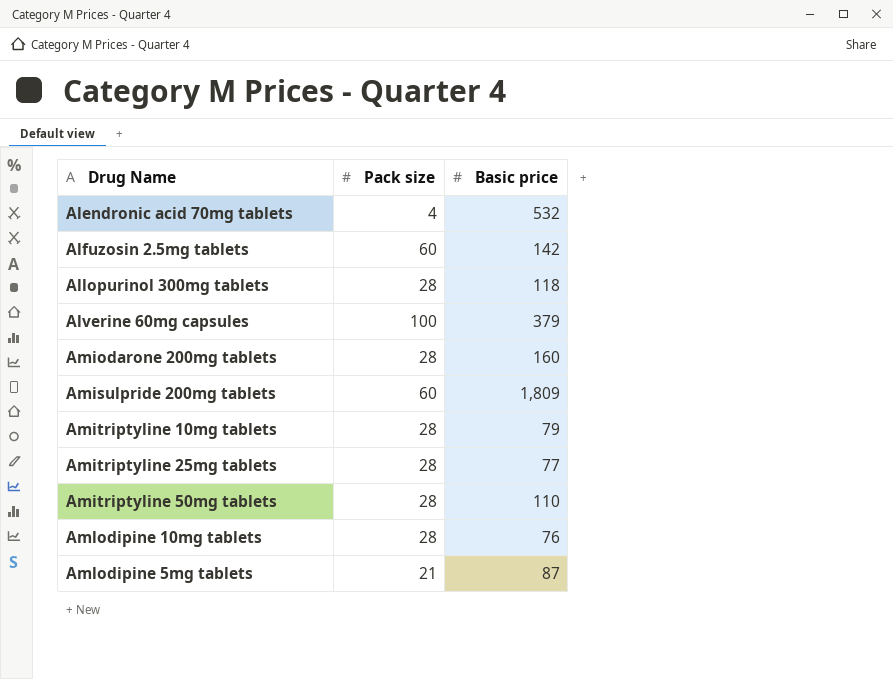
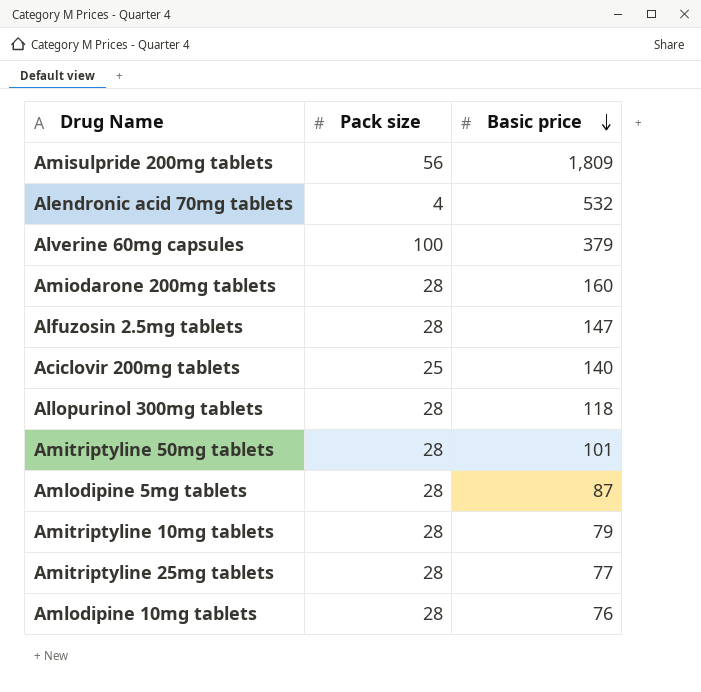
row order: none -> Basic price descending
Amisulpride 200mg tablets | Pack size: 60 -> 56
Alfuzosin 2.5mg tablets | Pack size: 60 -> 28
Alfuzosin 2.5mg tablets | Basic price: 142 -> 147
row Aciclovir 200mg tablets: none -> 25 | 140
Amitriptyline 50mg tablets | Basic price: 110 -> 101
Amlodipine 5mg tablets | Pack size: 21 -> 28

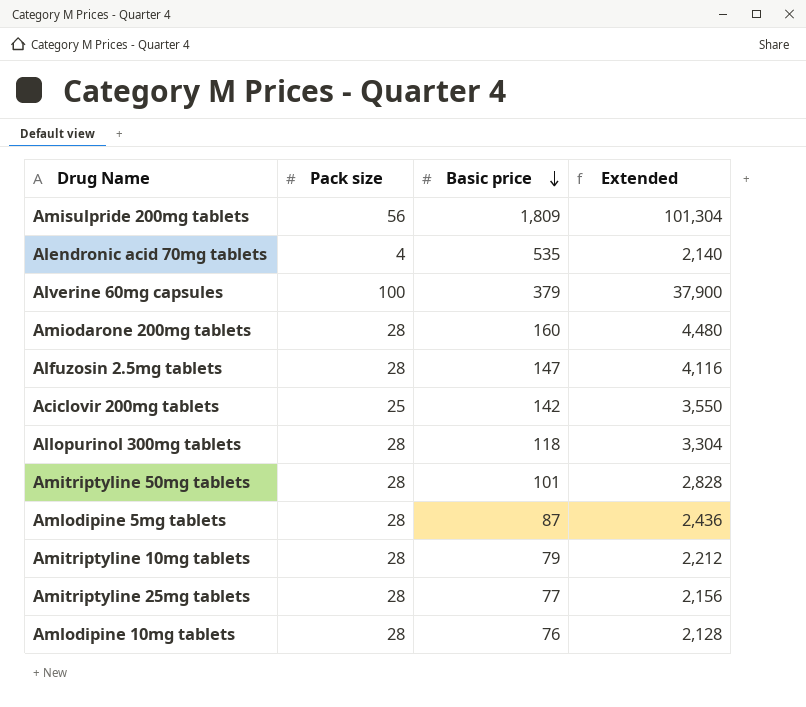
column Extended | formula: none -> [Pack size] * [Basic price]
Alendronic acid 70mg tablets | Basic price: 532 -> 535
Aciclovir 200mg tablets | Basic price: 140 -> 142

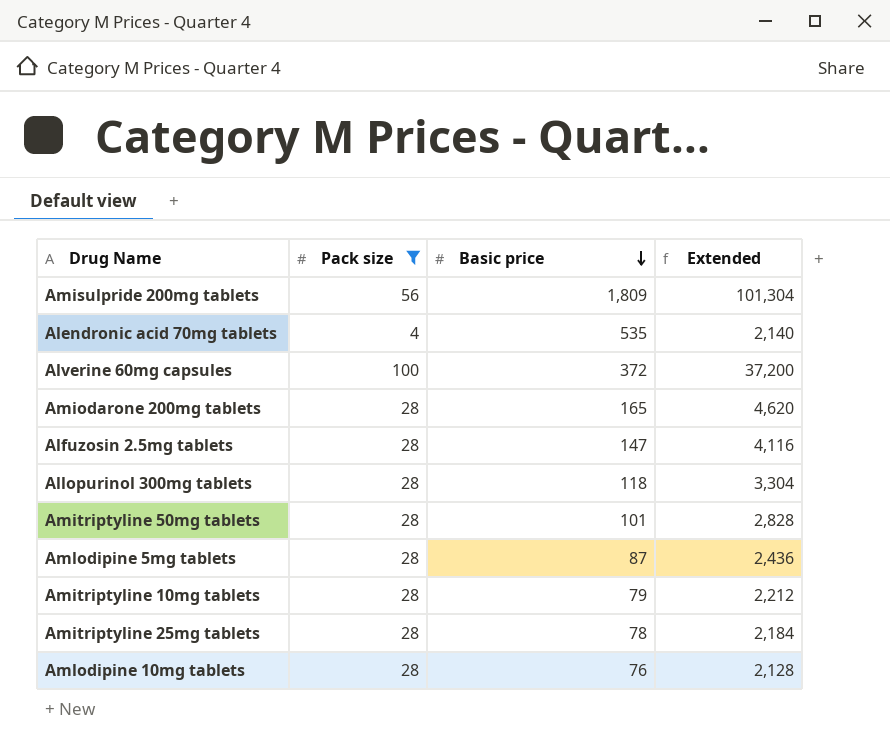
filter: none -> Pack size != 25
Alverine 60mg capsules | Basic price: 379 -> 372
Alverine 60mg capsules | Extended: 37,900 -> 37,200
Amiodarone 200mg tablets | Basic price: 160 -> 165
Amiodarone 200mg tablets | Extended: 4,480 -> 4,620
Amitriptyline 25mg tablets | Basic price: 77 -> 78
Amitriptyline 25mg tablets | Extended: 2,156 -> 2,184

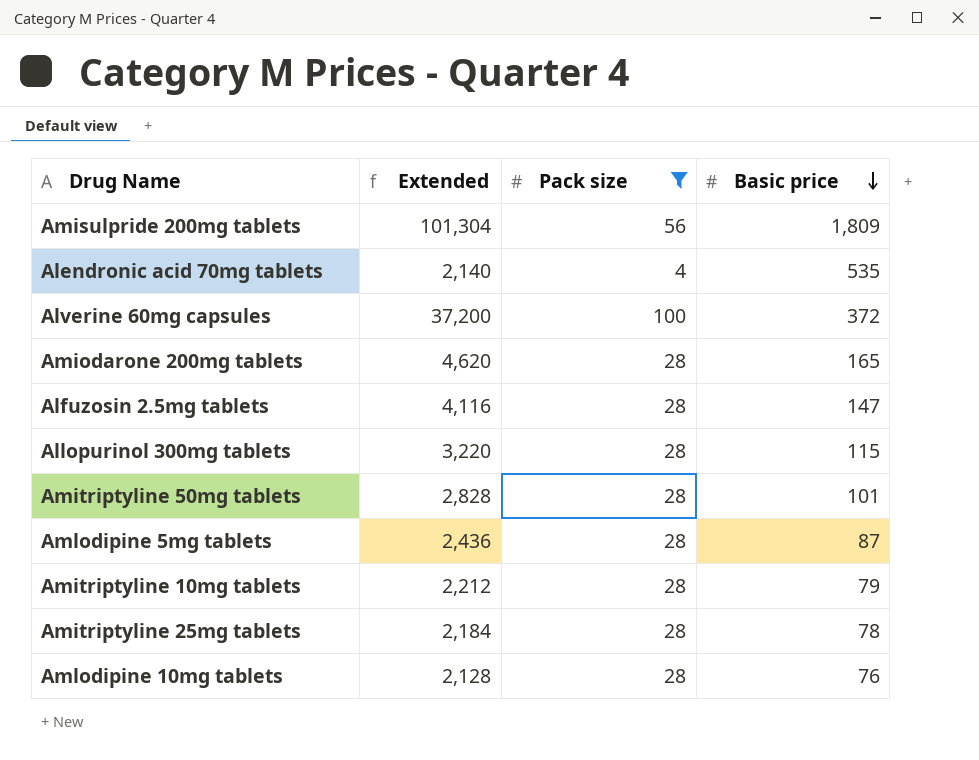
column Extended | position: 4 -> 2
Allopurinol 300mg tablets | Extended: 3,304 -> 3,220
Allopurinol 300mg tablets | Basic price: 118 -> 115

